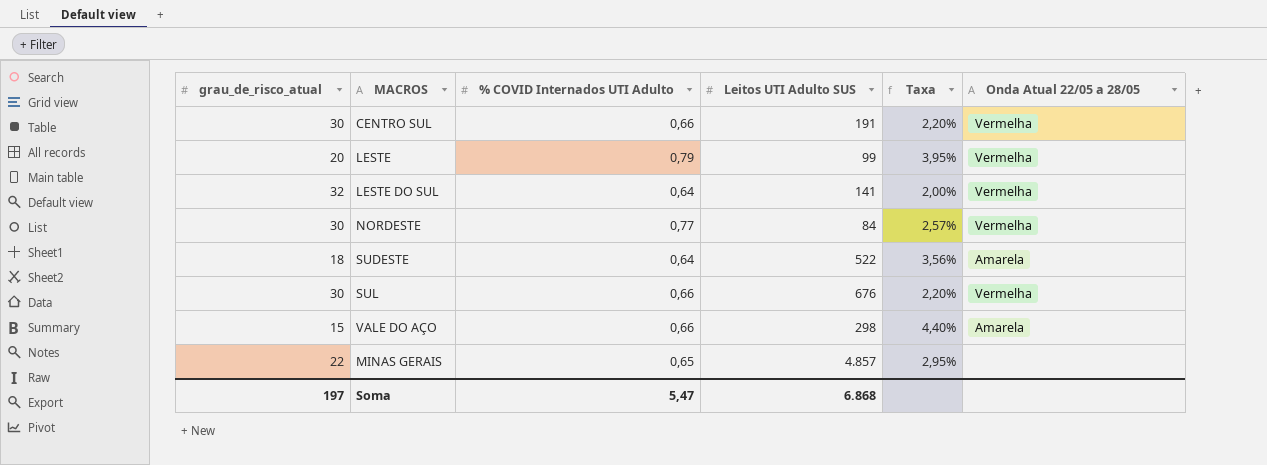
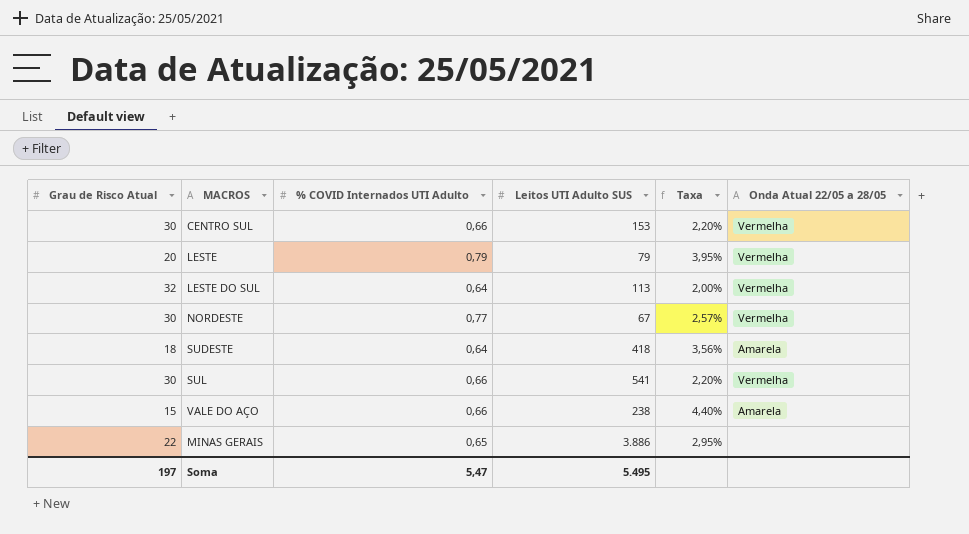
column name: grau_de_risco_atual -> Grau de Risco Atual
CENTRO SUL | Leitos UTI Adulto SUS: 191 -> 153
LESTE | Leitos UTI Adulto SUS: 99 -> 79
LESTE DO SUL | Leitos UTI Adulto SUS: 141 -> 113
NORDESTE | Leitos UTI Adulto SUS: 84 -> 67
SUDESTE | Leitos UTI Adulto SUS: 522 -> 418
SUL | Leitos UTI Adulto SUS: 676 -> 541
VALE DO AÇO | Leitos UTI Adulto SUS: 298 -> 238
MINAS GERAIS | Leitos UTI Adulto SUS: 4.857 -> 3.886
Soma | Leitos UTI Adulto SUS: 6.868 -> 5.495

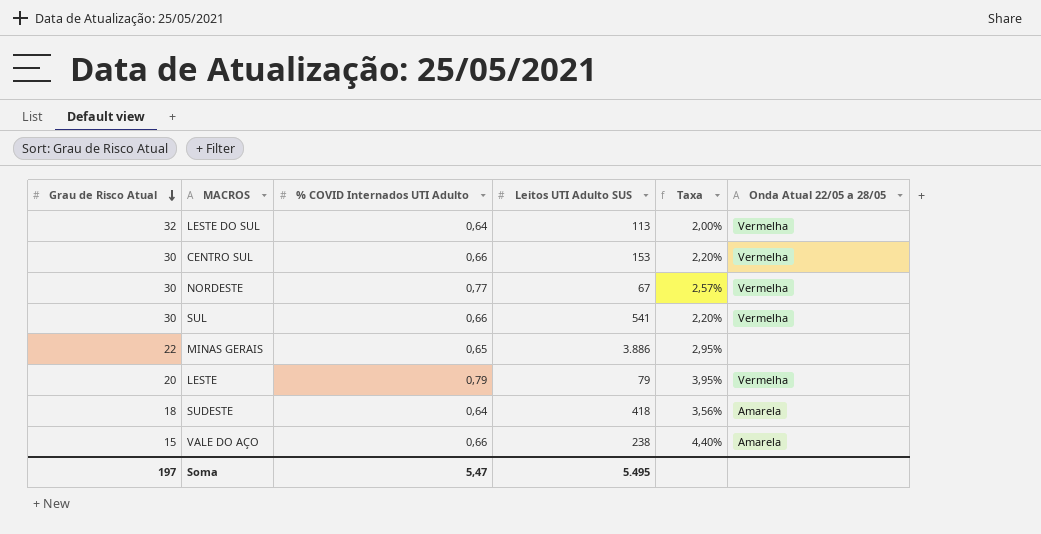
row order: none -> Grau de Risco Atual descending

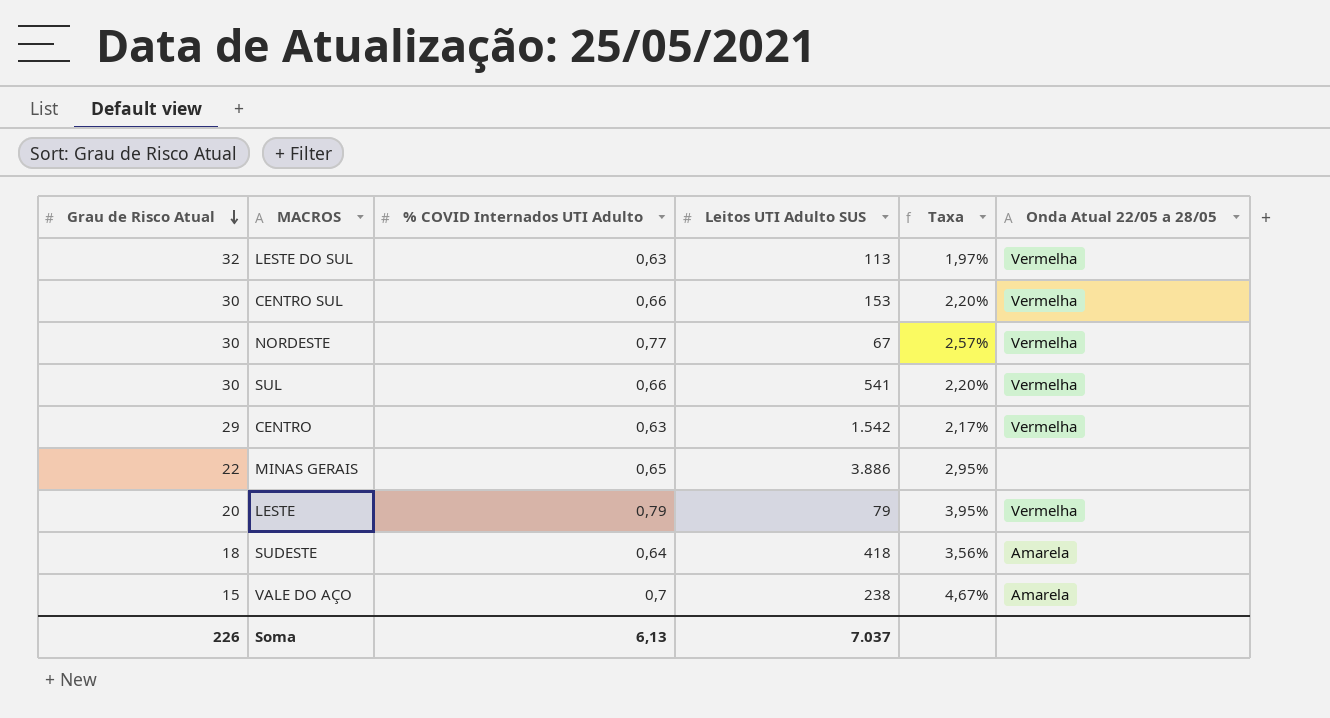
LESTE DO SUL | % COVID Internados UTI Adulto: 0,64 -> 0,63
LESTE DO SUL | Taxa: 2,00% -> 1,97%
row CENTRO: none -> 29 | 0,63 | 1.542 | 2,17% | Vermelha
VALE DO AÇO | % COVID Internados UTI Adulto: 0,66 -> 0,7
VALE DO AÇO | Taxa: 4,40% -> 4,67%
Soma | Grau de Risco Atual: 197 -> 226
Soma | % COVID Internados UTI Adulto: 5,47 -> 6,13
Soma | Leitos UTI Adulto SUS: 5.495 -> 7.037

